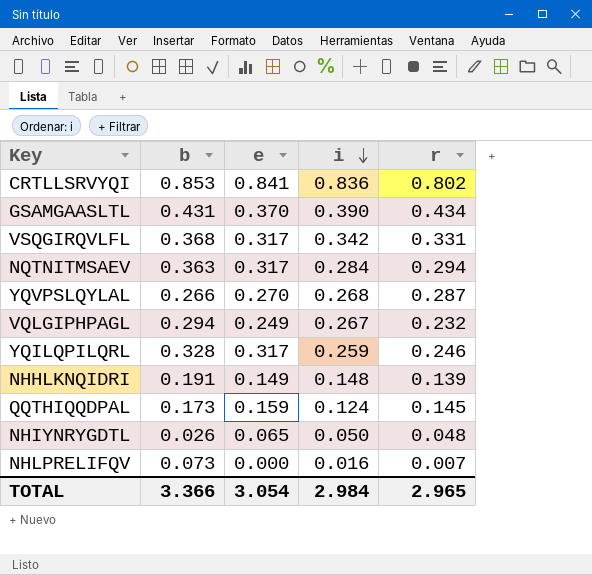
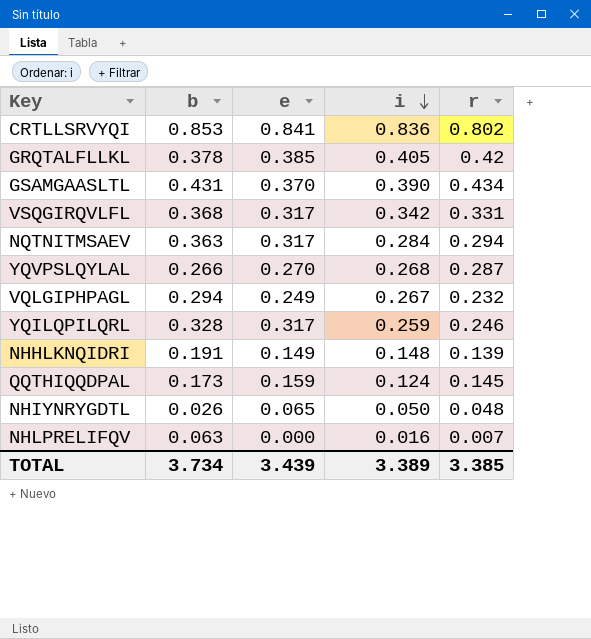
row GRQTALFLLKL: none -> 0.378 | 0.385 | 0.405 | 0.42
NHLPRELIFQV | b: 0.073 -> 0.063
TOTAL | b: 3.366 -> 3.734
TOTAL | e: 3.054 -> 3.439
TOTAL | i: 2.984 -> 3.389
TOTAL | r: 2.965 -> 3.385

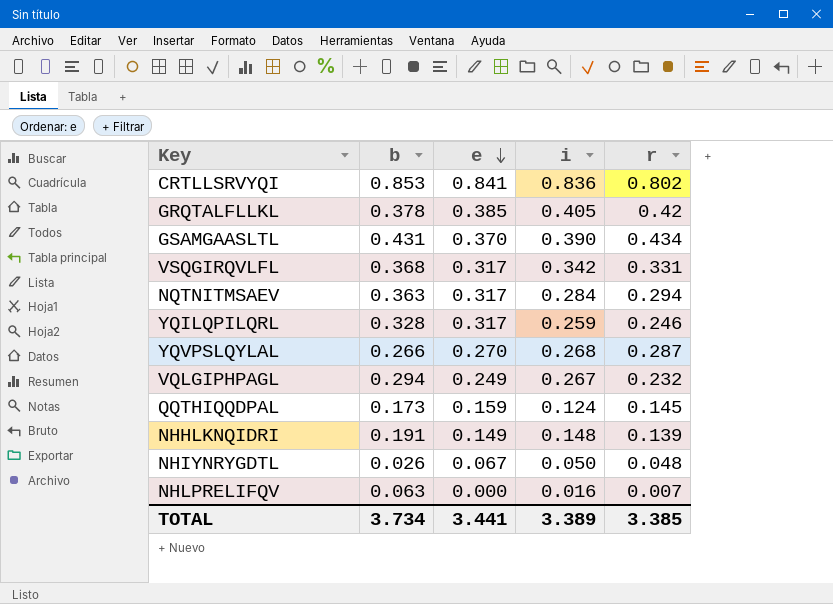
row order: i descending -> e descending
NHIYNRYGDTL | e: 0.065 -> 0.067
TOTAL | e: 3.439 -> 3.441

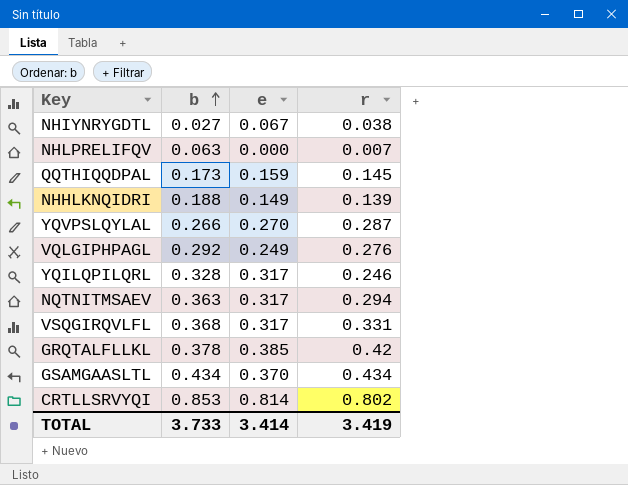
row order: e descending -> b ascending
column i | position: 4 -> none
NHIYNRYGDTL | b: 0.026 -> 0.027
NHIYNRYGDTL | r: 0.048 -> 0.038
NHHLKNQIDRI | b: 0.191 -> 0.188
VQLGIPHPAGL | b: 0.294 -> 0.292
VQLGIPHPAGL | r: 0.232 -> 0.276
GSAMGAASLTL | b: 0.431 -> 0.434
CRTLLSRVYQI | e: 0.841 -> 0.814
TOTAL | b: 3.734 -> 3.733
TOTAL | e: 3.441 -> 3.414
TOTAL | r: 3.385 -> 3.419

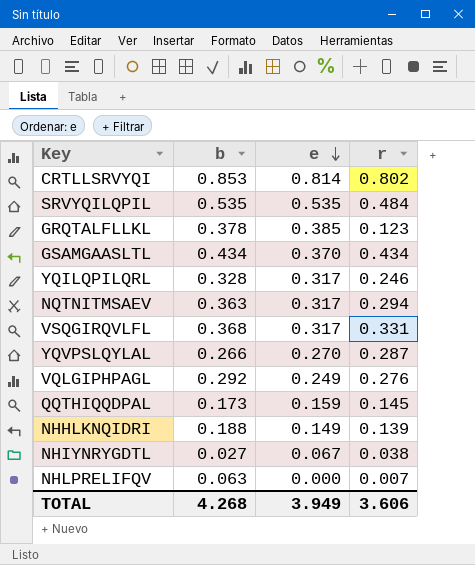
row order: b ascending -> e descending
row SRVYQILQPIL: none -> 0.535 | 0.535 | 0.484
GRQTALFLLKL | r: 0.42 -> 0.123
TOTAL | b: 3.733 -> 4.268
TOTAL | e: 3.414 -> 3.949
TOTAL | r: 3.419 -> 3.606

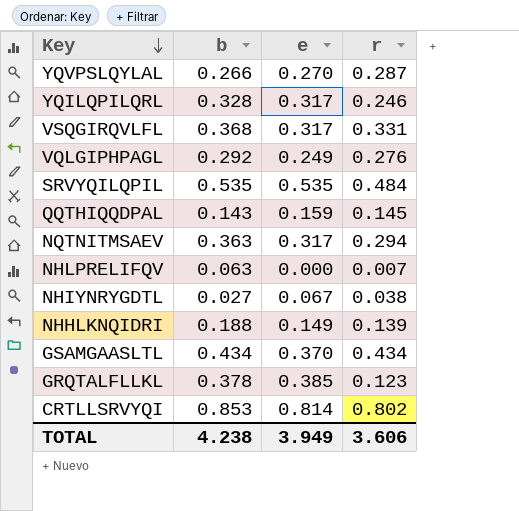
row order: e descending -> Key descending
QQTHIQQDPAL | b: 0.173 -> 0.143
TOTAL | b: 4.268 -> 4.238

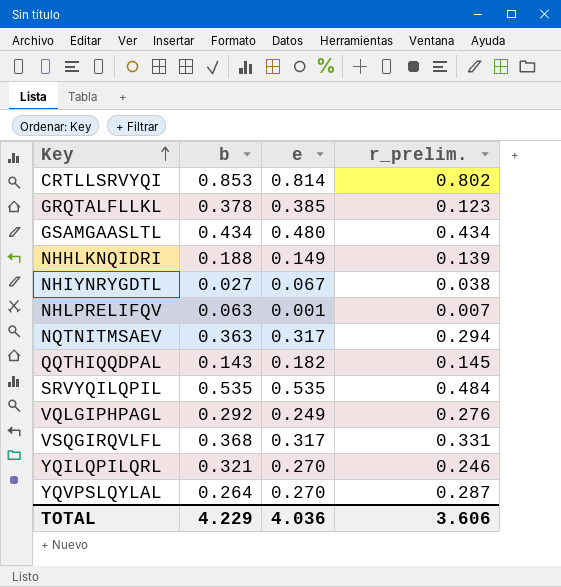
row order: Key descending -> Key ascending
column name: r -> r_prelim.
GSAMGAASLTL | e: 0.370 -> 0.480
NHLPRELIFQV | e: 0.000 -> 0.001
QQTHIQQDPAL | e: 0.159 -> 0.182
YQILQPILQRL | b: 0.328 -> 0.321
YQILQPILQRL | e: 0.317 -> 0.270
YQVPSLQYLAL | b: 0.266 -> 0.264
TOTAL | b: 4.238 -> 4.229
TOTAL | e: 3.949 -> 4.036

